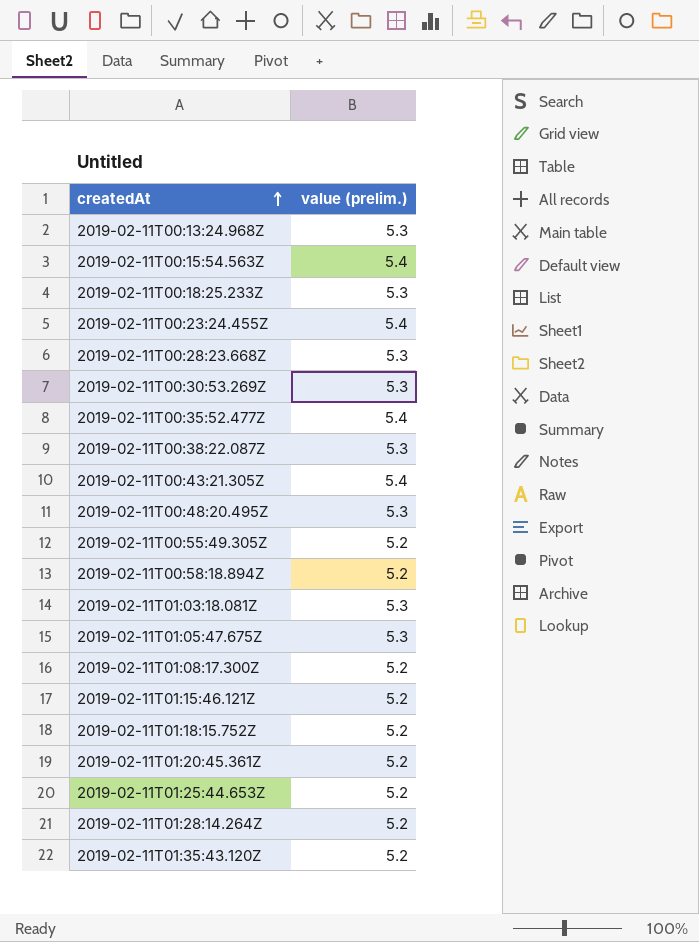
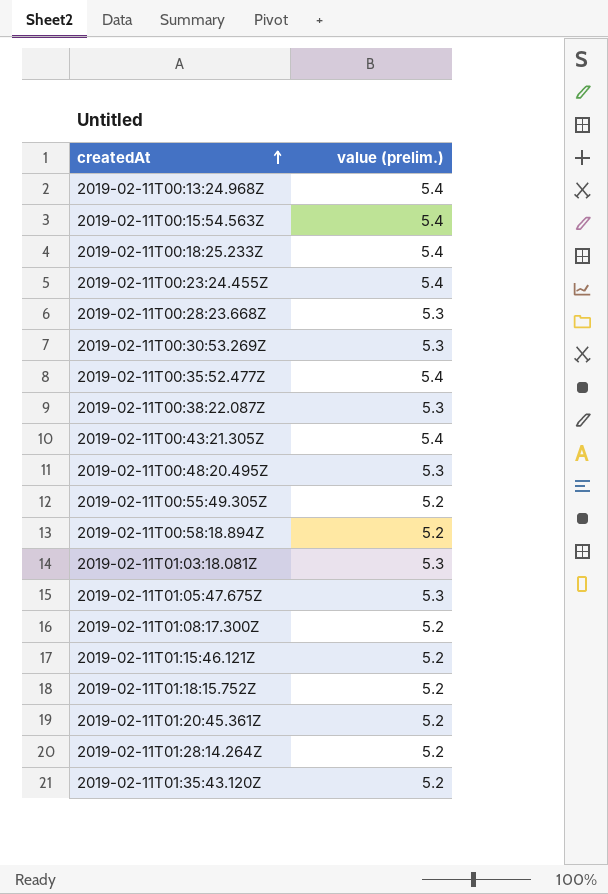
row 2019-02-11T01:25:44.653Z: 5.2 -> none
2019-02-11T00:13:24.968Z | value (prelim.): 5.3 -> 5.4
2019-02-11T00:18:25.233Z | value (prelim.): 5.3 -> 5.4

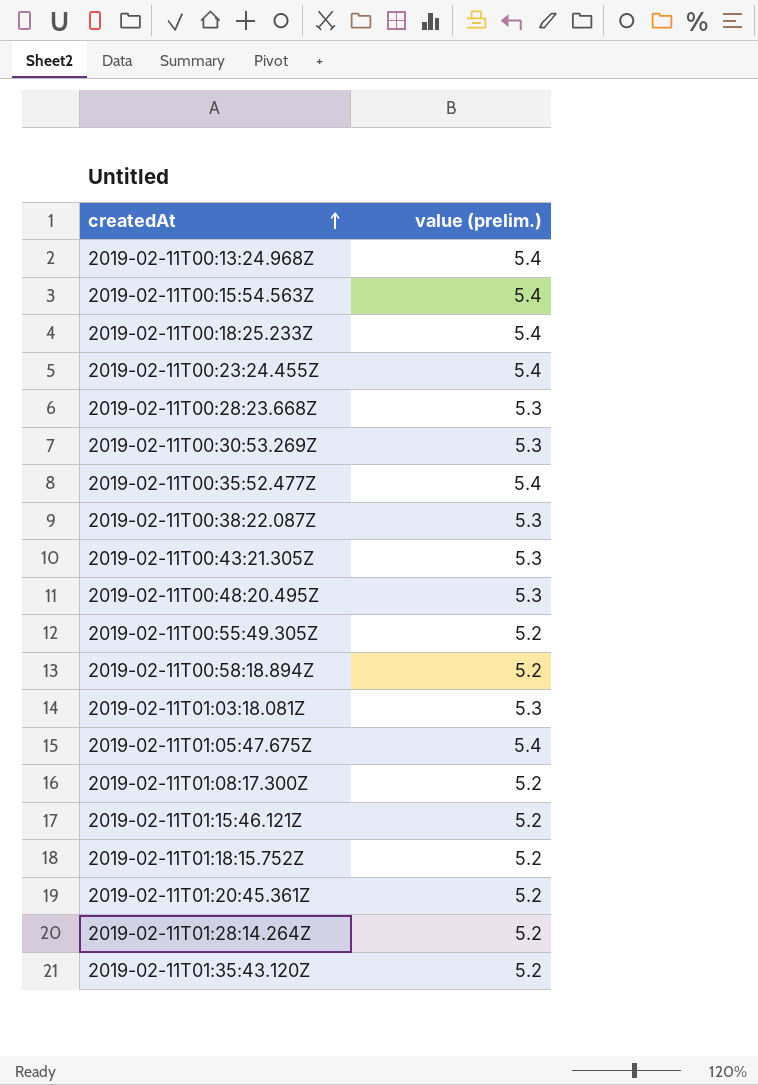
2019-02-11T00:43:21.305Z | value (prelim.): 5.4 -> 5.3
2019-02-11T01:05:47.675Z | value (prelim.): 5.3 -> 5.4

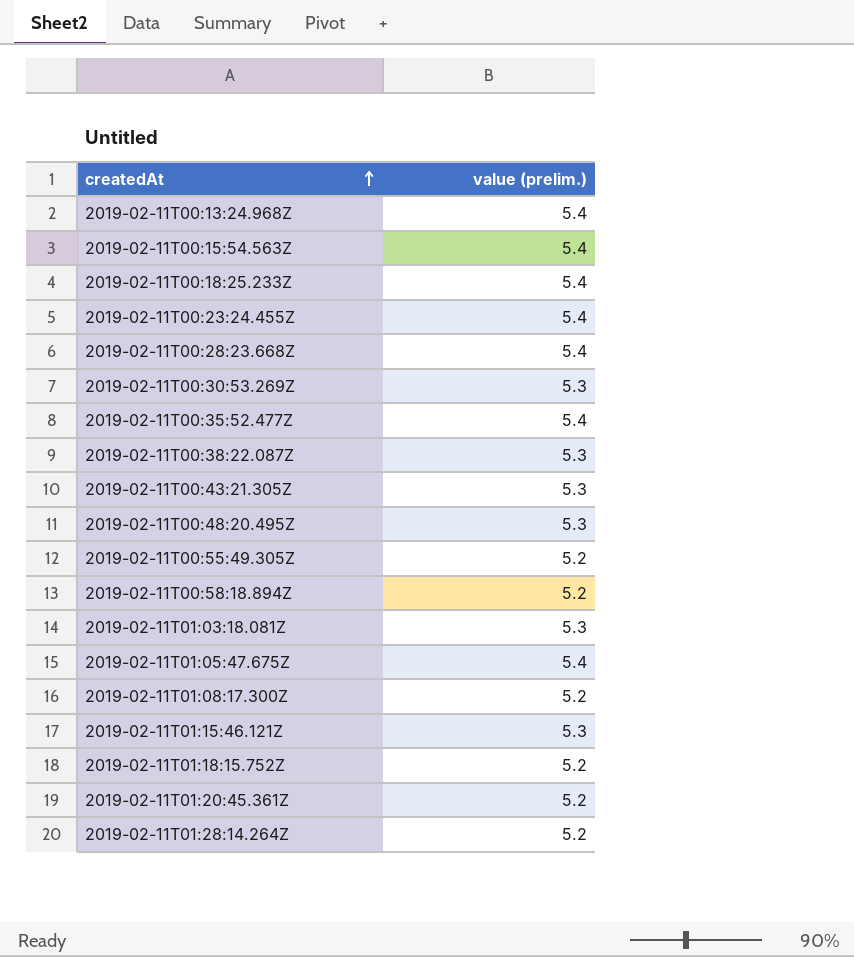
row 2019-02-11T01:35:43.120Z: 5.2 -> none
2019-02-11T00:28:23.668Z | value (prelim.): 5.3 -> 5.4
2019-02-11T01:15:46.121Z | value (prelim.): 5.2 -> 5.3

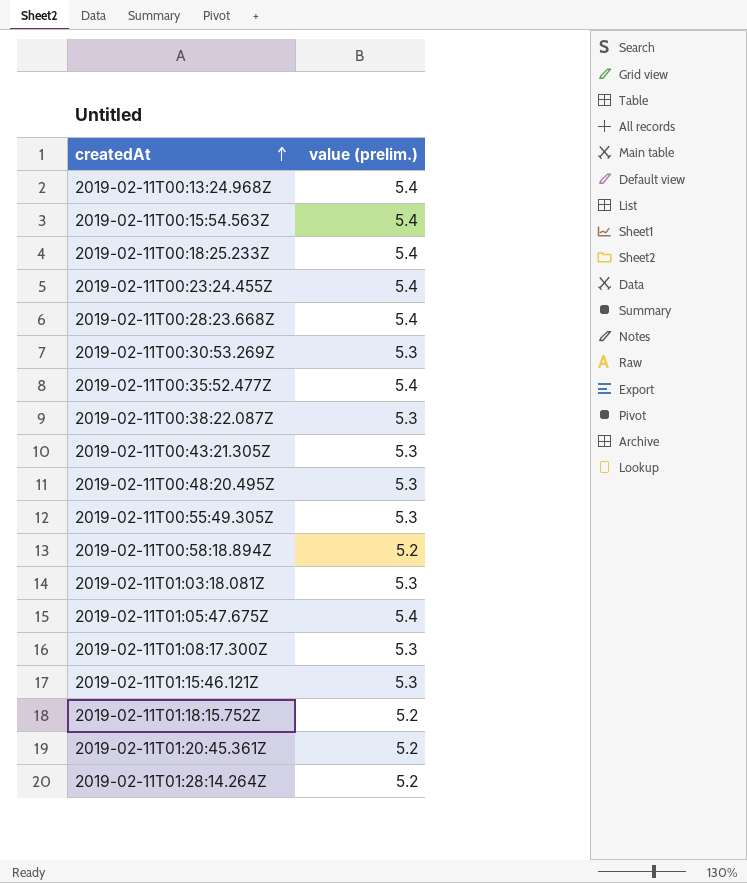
2019-02-11T00:55:49.305Z | value (prelim.): 5.2 -> 5.3
2019-02-11T01:08:17.300Z | value (prelim.): 5.2 -> 5.3

